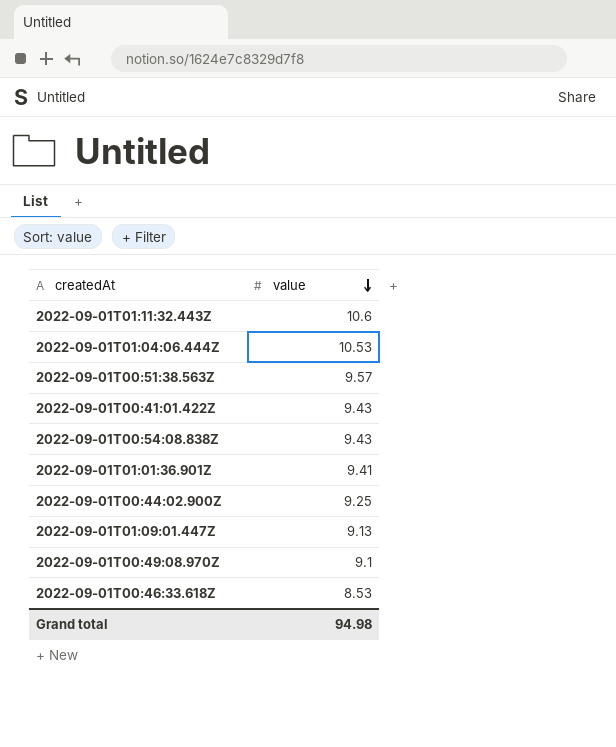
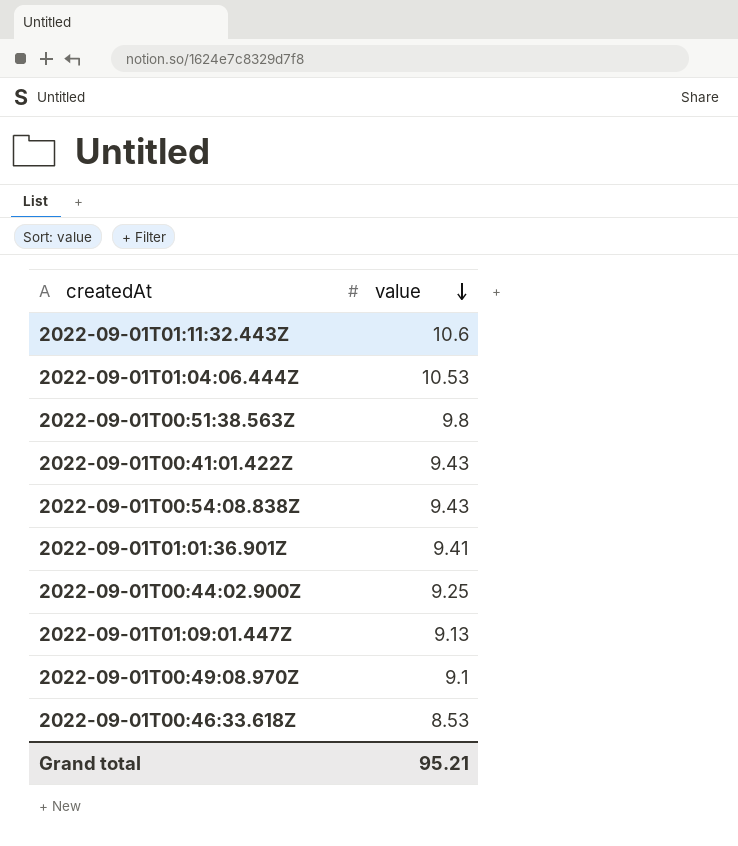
2022-09-01T00:51:38.563Z | value: 9.57 -> 9.8
Grand total | value: 94.98 -> 95.21

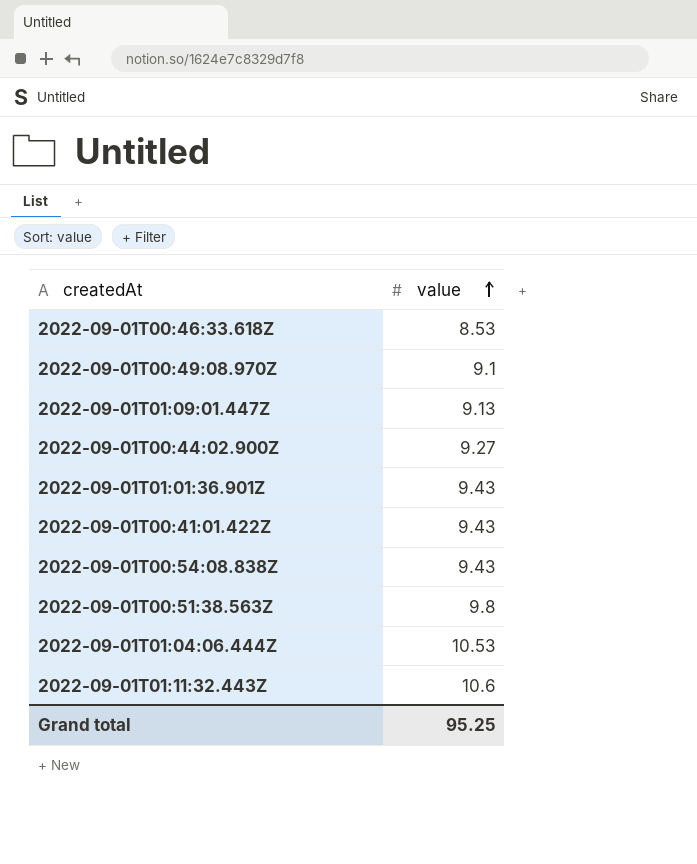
row order: value descending -> value ascending
2022-09-01T00:44:02.900Z | value: 9.25 -> 9.27
2022-09-01T01:01:36.901Z | value: 9.41 -> 9.43
Grand total | value: 95.21 -> 95.25

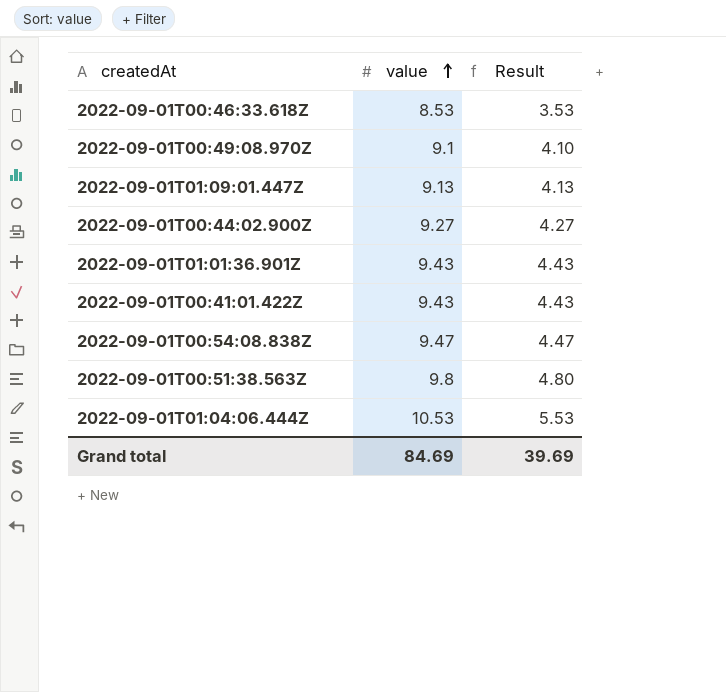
column Result | formula: none -> [value] - 5
row 2022-09-01T01:11:32.443Z: 10.6 -> none
2022-09-01T00:54:08.838Z | value: 9.43 -> 9.47
Grand total | value: 95.25 -> 84.69

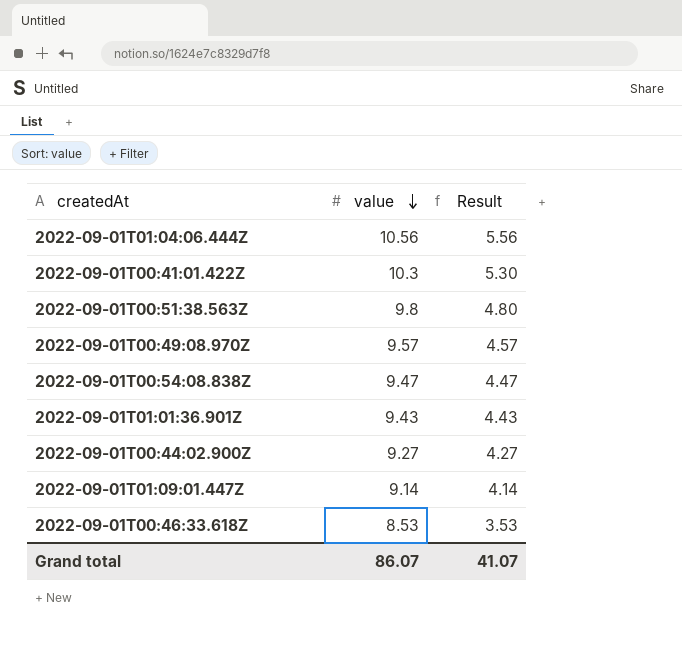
row order: value ascending -> value descending
2022-09-01T01:04:06.444Z | value: 10.53 -> 10.56
2022-09-01T01:04:06.444Z | Result: 5.53 -> 5.56
2022-09-01T00:41:01.422Z | value: 9.43 -> 10.3
2022-09-01T00:41:01.422Z | Result: 4.43 -> 5.30
2022-09-01T00:49:08.970Z | value: 9.1 -> 9.57
2022-09-01T00:49:08.970Z | Result: 4.10 -> 4.57
2022-09-01T01:09:01.447Z | value: 9.13 -> 9.14
2022-09-01T01:09:01.447Z | Result: 4.13 -> 4.14
Grand total | value: 84.69 -> 86.07
Grand total | Result: 39.69 -> 41.07

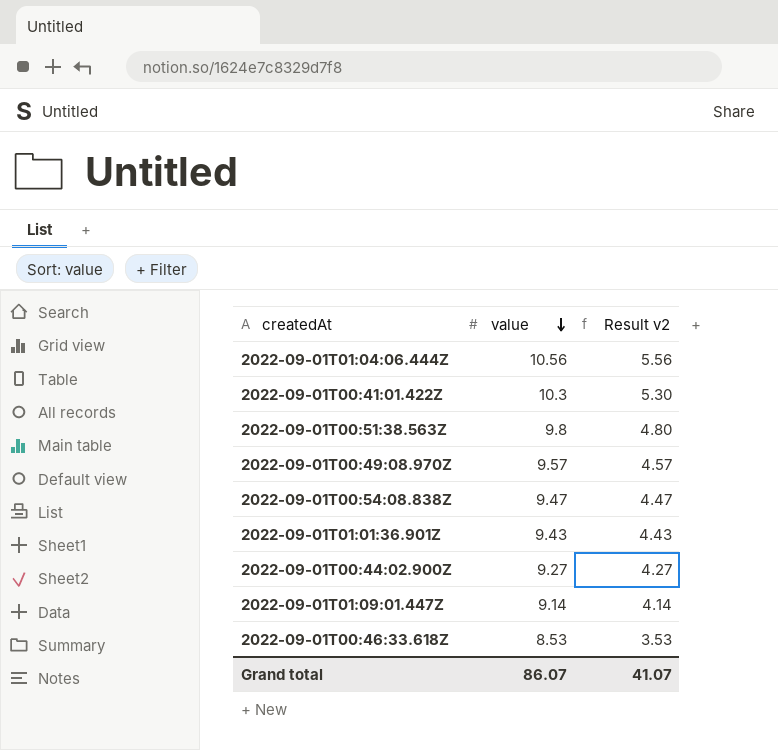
column name: Result -> Result v2

